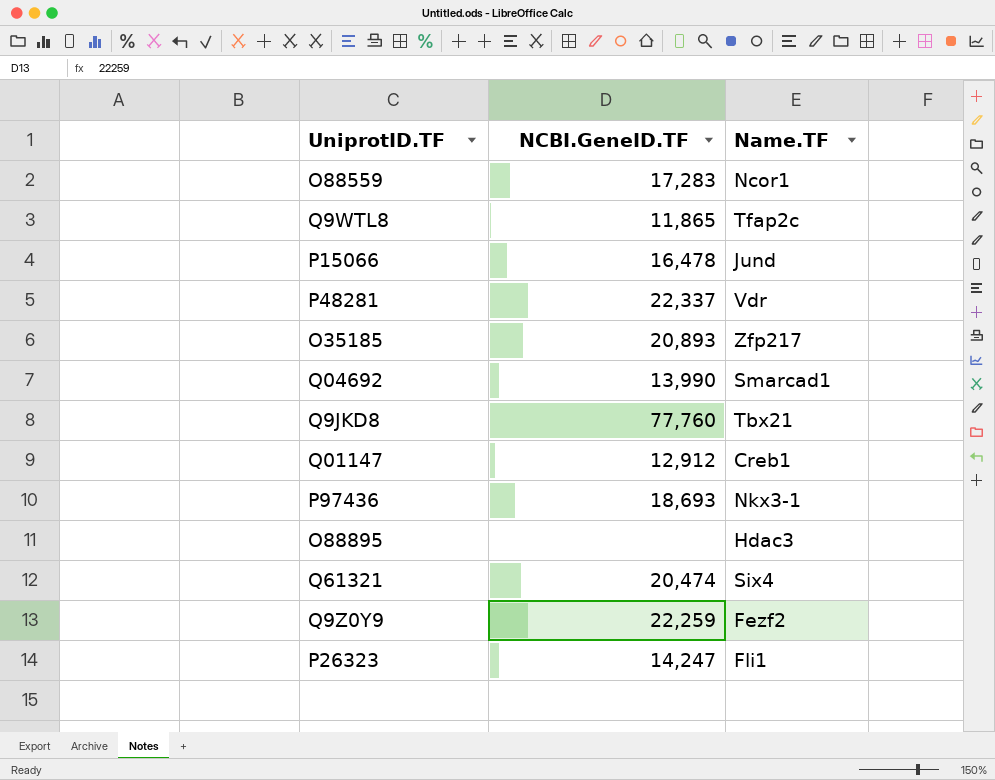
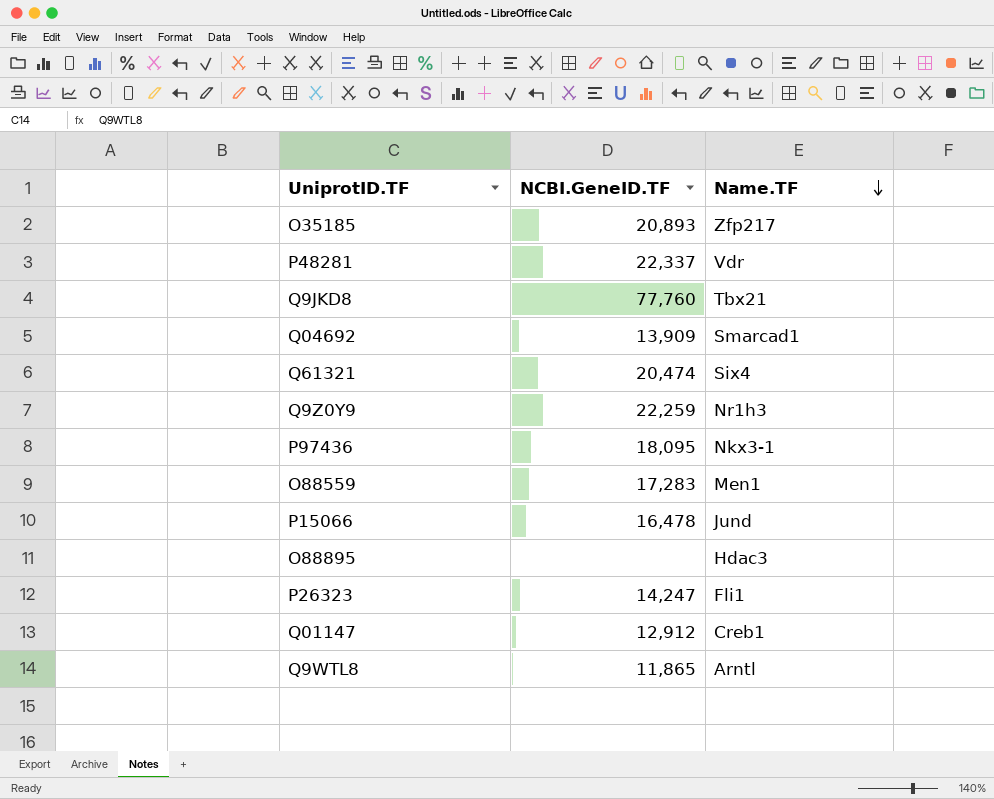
row order: none -> Name.TF descending
Q04692 | NCBI.GeneID.TF: 13,990 -> 13,909
Q9Z0Y9 | Name.TF: Fezf2 -> Nr1h3
P97436 | NCBI.GeneID.TF: 18,693 -> 18,095
O88559 | Name.TF: Ncor1 -> Men1
Q9WTL8 | Name.TF: Tfap2c -> Arntl

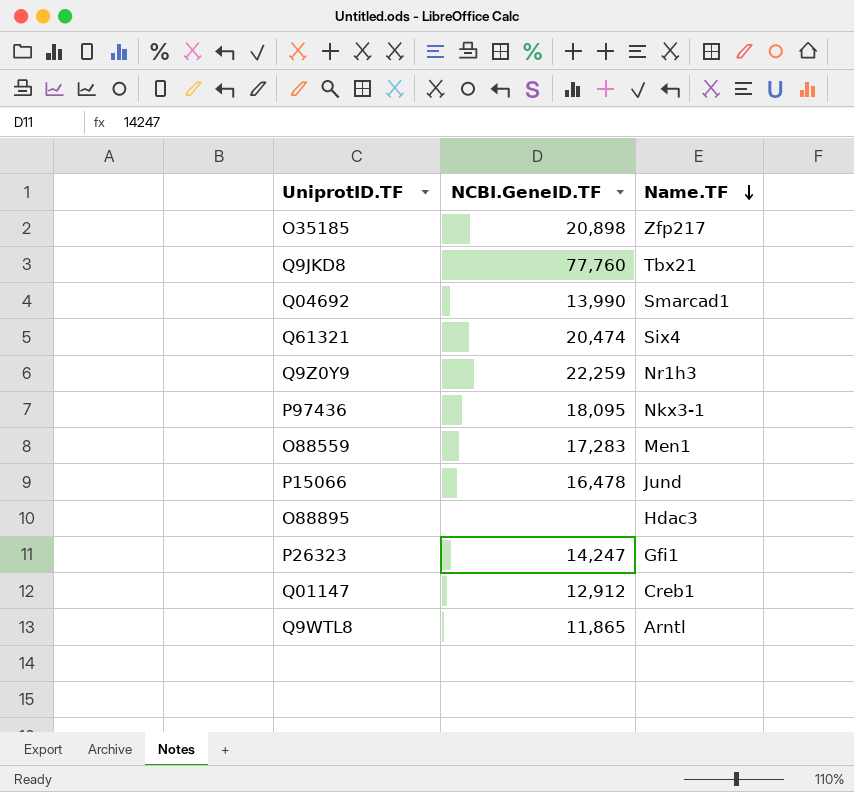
row P48281: 22,337 | Vdr -> none
O35185 | NCBI.GeneID.TF: 20,893 -> 20,898
Q04692 | NCBI.GeneID.TF: 13,909 -> 13,990
P26323 | Name.TF: Fli1 -> Gfi1

